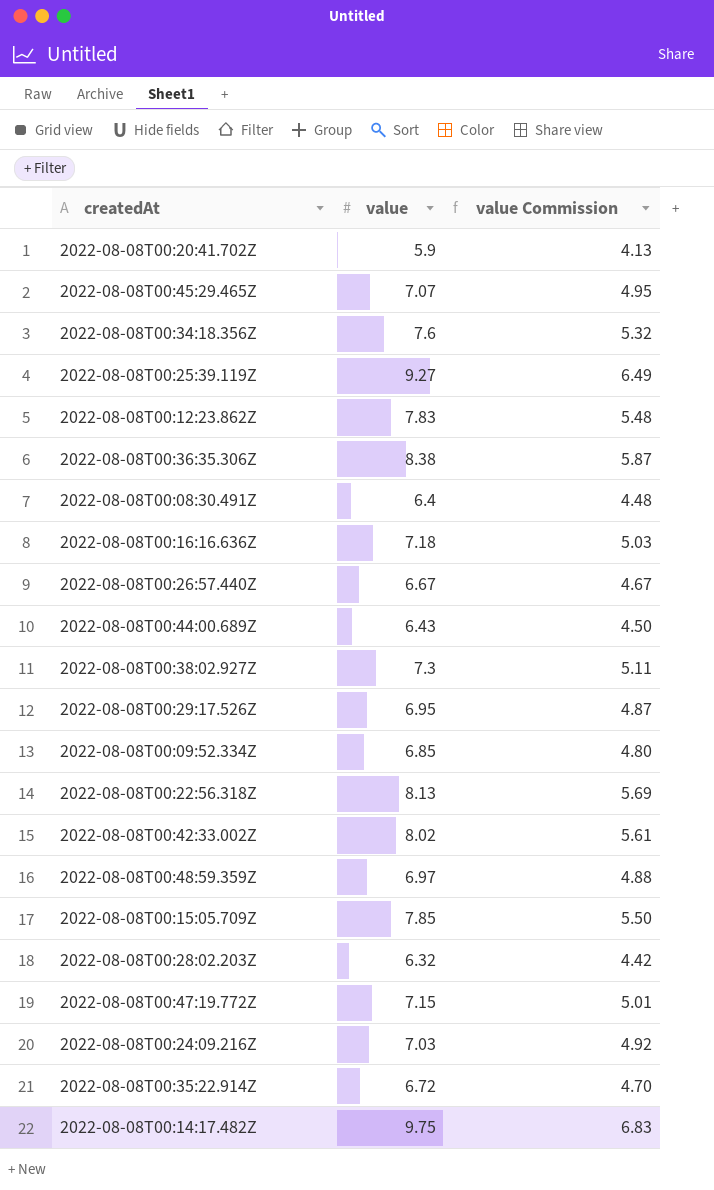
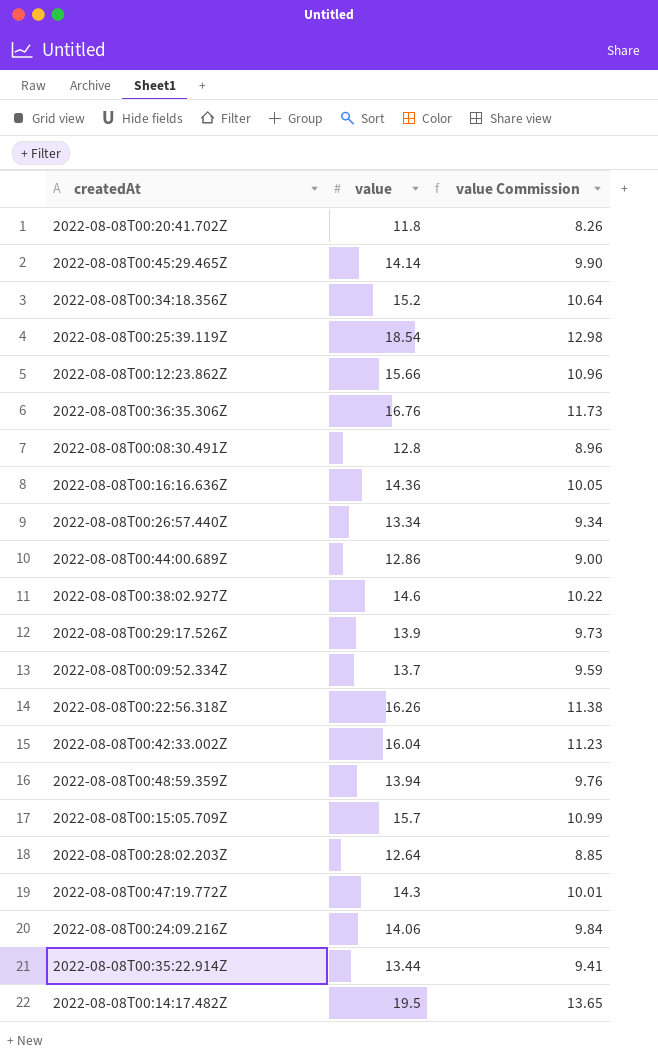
2022-08-08T00:20:41.702Z | value: 5.9 -> 11.8
2022-08-08T00:20:41.702Z | value Commission: 4.13 -> 8.26
2022-08-08T00:45:29.465Z | value: 7.07 -> 14.14
2022-08-08T00:45:29.465Z | value Commission: 4.95 -> 9.90
2022-08-08T00:34:18.356Z | value: 7.6 -> 15.2
2022-08-08T00:34:18.356Z | value Commission: 5.32 -> 10.64
2022-08-08T00:25:39.119Z | value: 9.27 -> 18.54
2022-08-08T00:25:39.119Z | value Commission: 6.49 -> 12.98
2022-08-08T00:12:23.862Z | value: 7.83 -> 15.66
2022-08-08T00:12:23.862Z | value Commission: 5.48 -> 10.96
2022-08-08T00:36:35.306Z | value: 8.38 -> 16.76
2022-08-08T00:36:35.306Z | value Commission: 5.87 -> 11.73
2022-08-08T00:08:30.491Z | value: 6.4 -> 12.8
2022-08-08T00:08:30.491Z | value Commission: 4.48 -> 8.96
2022-08-08T00:16:16.636Z | value: 7.18 -> 14.36
2022-08-08T00:16:16.636Z | value Commission: 5.03 -> 10.05
2022-08-08T00:26:57.440Z | value: 6.67 -> 13.34
2022-08-08T00:26:57.440Z | value Commission: 4.67 -> 9.34
2022-08-08T00:44:00.689Z | value: 6.43 -> 12.86
2022-08-08T00:44:00.689Z | value Commission: 4.50 -> 9.00
2022-08-08T00:38:02.927Z | value: 7.3 -> 14.6
2022-08-08T00:38:02.927Z | value Commission: 5.11 -> 10.22
2022-08-08T00:29:17.526Z | value: 6.95 -> 13.9
2022-08-08T00:29:17.526Z | value Commission: 4.87 -> 9.73
2022-08-08T00:09:52.334Z | value: 6.85 -> 13.7
2022-08-08T00:09:52.334Z | value Commission: 4.80 -> 9.59
2022-08-08T00:22:56.318Z | value: 8.13 -> 16.26
2022-08-08T00:22:56.318Z | value Commission: 5.69 -> 11.38
2022-08-08T00:42:33.002Z | value: 8.02 -> 16.04
2022-08-08T00:42:33.002Z | value Commission: 5.61 -> 11.23
2022-08-08T00:48:59.359Z | value: 6.97 -> 13.94
2022-08-08T00:48:59.359Z | value Commission: 4.88 -> 9.76
2022-08-08T00:15:05.709Z | value: 7.85 -> 15.7
2022-08-08T00:15:05.709Z | value Commission: 5.50 -> 10.99
2022-08-08T00:28:02.203Z | value: 6.32 -> 12.64
2022-08-08T00:28:02.203Z | value Commission: 4.42 -> 8.85
2022-08-08T00:47:19.772Z | value: 7.15 -> 14.3
2022-08-08T00:47:19.772Z | value Commission: 5.01 -> 10.01
2022-08-08T00:24:09.216Z | value: 7.03 -> 14.06
2022-08-08T00:24:09.216Z | value Commission: 4.92 -> 9.84
2022-08-08T00:35:22.914Z | value: 6.72 -> 13.44
2022-08-08T00:35:22.914Z | value Commission: 4.70 -> 9.41
2022-08-08T00:14:17.482Z | value: 9.75 -> 19.5
2022-08-08T00:14:17.482Z | value Commission: 6.83 -> 13.65

